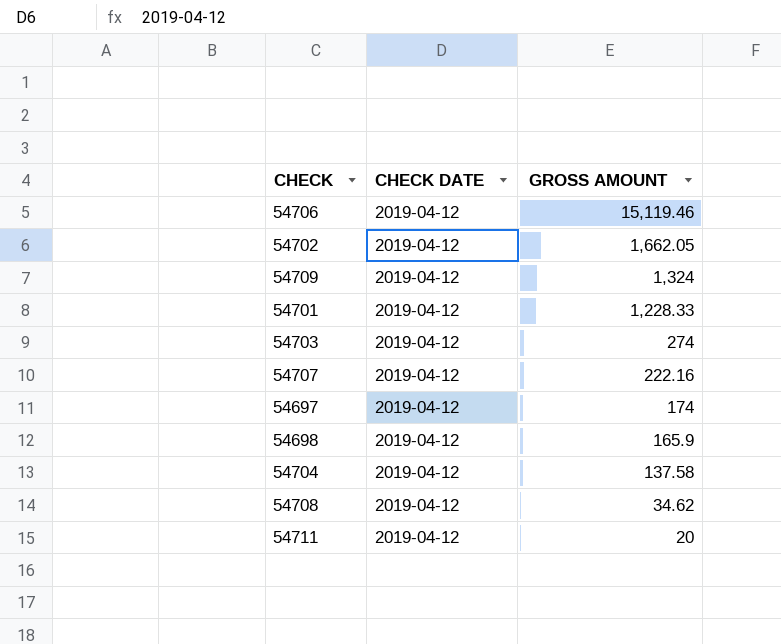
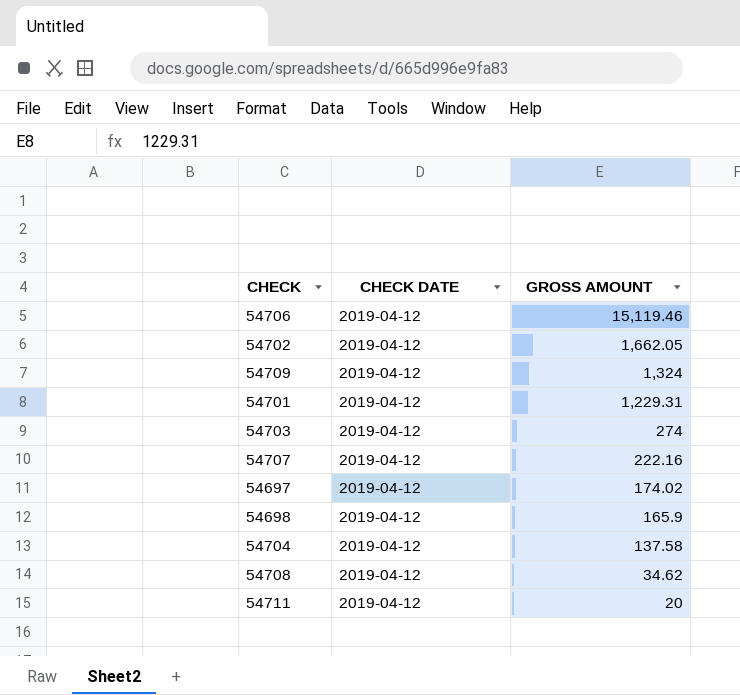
54701 | GROSS AMOUNT: 1,228.33 -> 1,229.31
54697 | GROSS AMOUNT: 174 -> 174.02

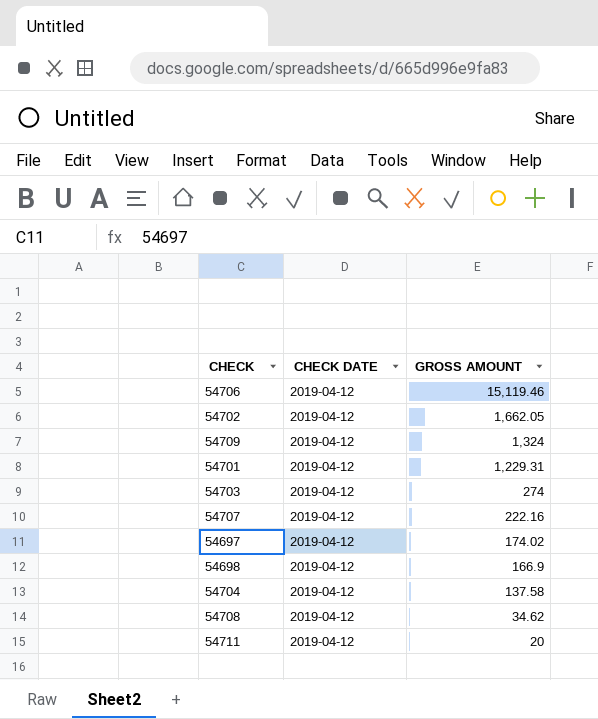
54698 | GROSS AMOUNT: 165.9 -> 166.9

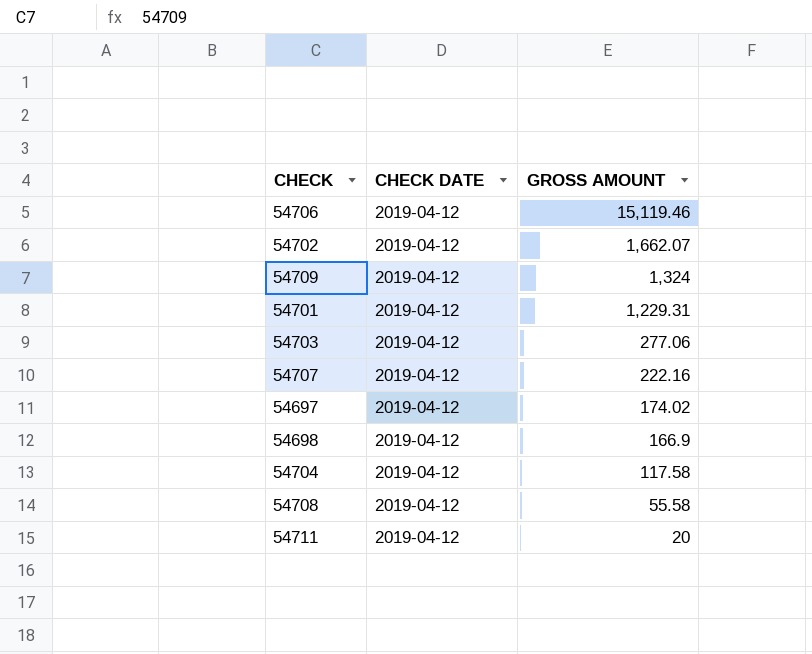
54702 | GROSS AMOUNT: 1,662.05 -> 1,662.07
54703 | GROSS AMOUNT: 274 -> 277.06
54704 | GROSS AMOUNT: 137.58 -> 117.58
54708 | GROSS AMOUNT: 34.62 -> 55.58

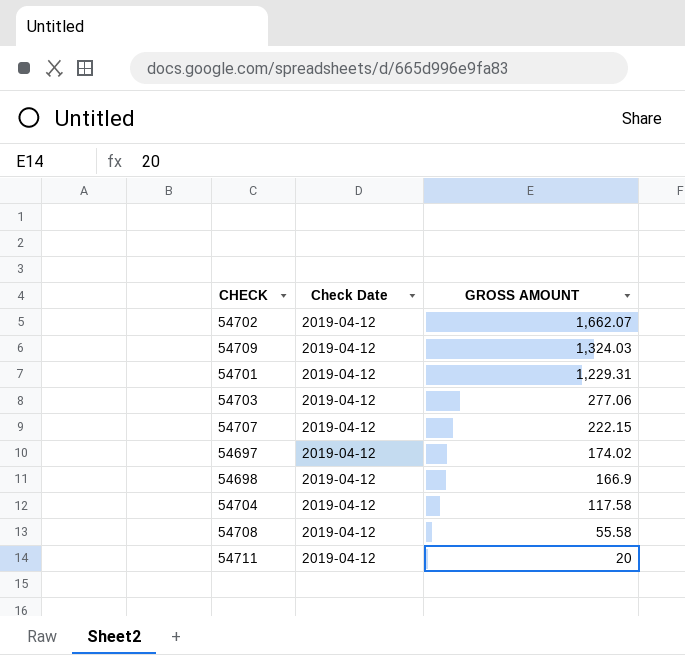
column name: CHECK DATE -> Check Date
row 54706: 2019-04-12 | 15,119.46 -> none
54709 | GROSS AMOUNT: 1,324 -> 1,324.03
54707 | GROSS AMOUNT: 222.16 -> 222.15

